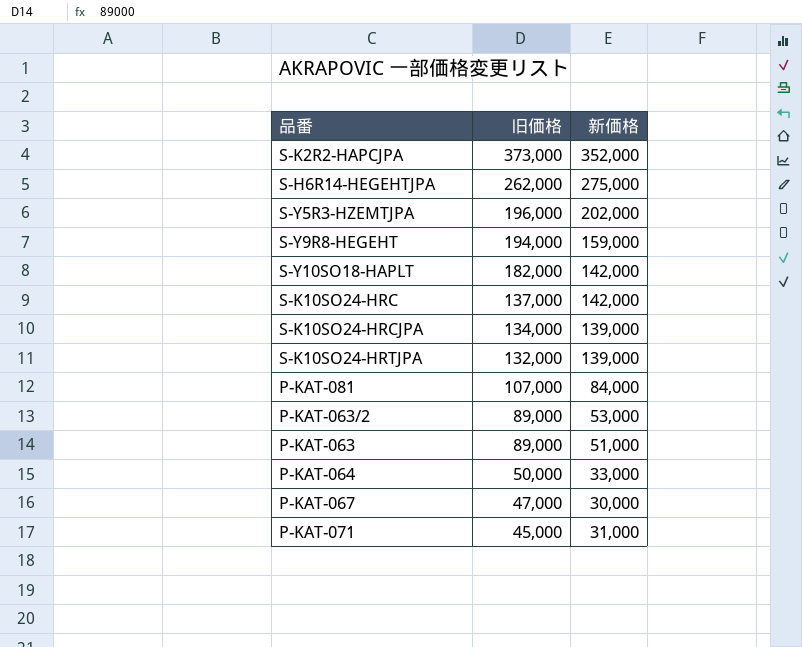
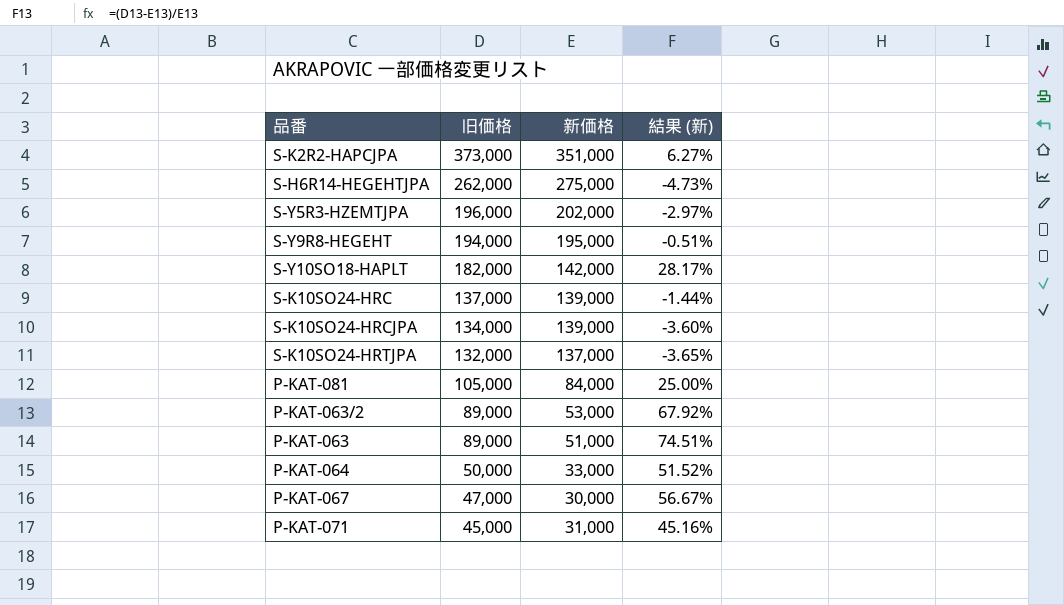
column 結果 (新) | formula: none -> ([旧価格] - [新価格]) / [新価格]
S-K2R2-HAPCJPA | 新価格: 352,000 -> 351,000
S-Y9R8-HEGEHT | 新価格: 159,000 -> 195,000
S-K10SO24-HRC | 新価格: 142,000 -> 139,000
S-K10SO24-HRTJPA | 新価格: 139,000 -> 137,000
P-KAT-081 | 旧価格: 107,000 -> 105,000

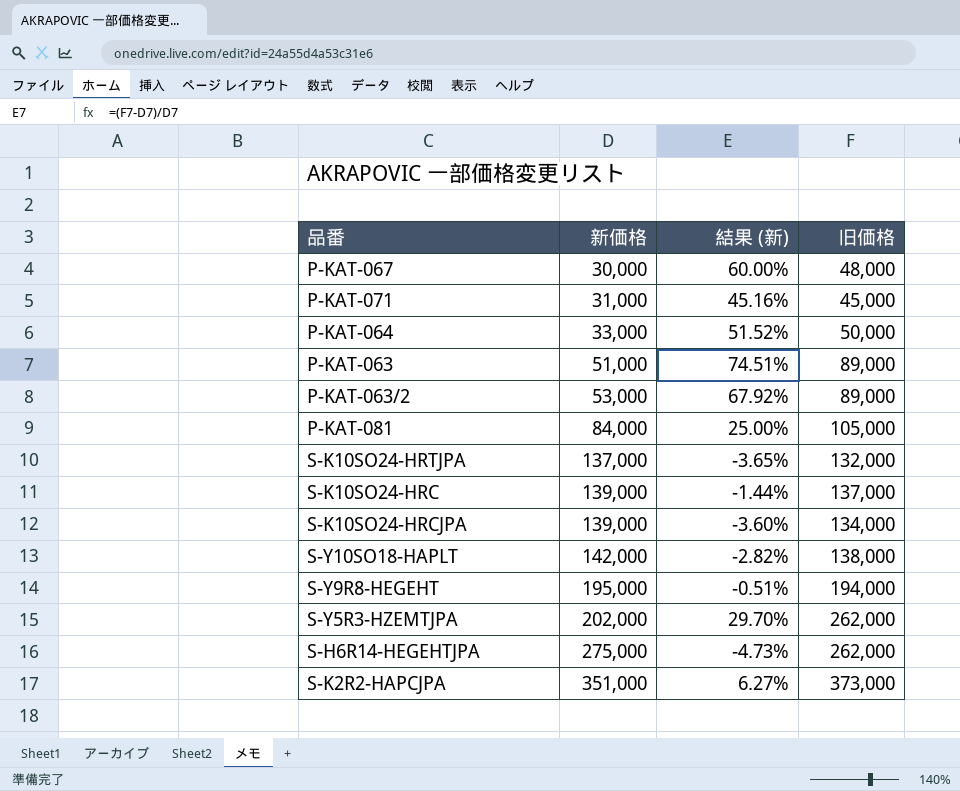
row order: 旧価格 descending -> 新価格 ascending
column 旧価格 | position: 2 -> 4
P-KAT-067 | 結果 (新): 56.67% -> 60.00%
P-KAT-067 | 旧価格: 47,000 -> 48,000
S-Y10SO18-HAPLT | 結果 (新): 28.17% -> -2.82%
S-Y10SO18-HAPLT | 旧価格: 182,000 -> 138,000
S-Y5R3-HZEMTJPA | 結果 (新): -2.97% -> 29.70%
S-Y5R3-HZEMTJPA | 旧価格: 196,000 -> 262,000

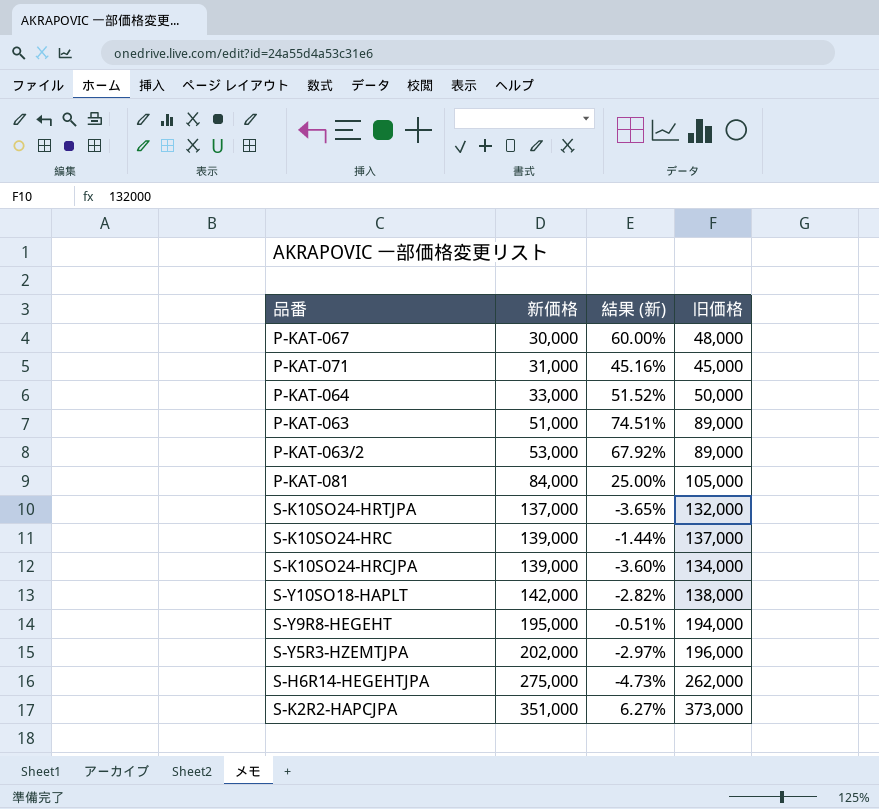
S-Y5R3-HZEMTJPA | 結果 (新): 29.70% -> -2.97%
S-Y5R3-HZEMTJPA | 旧価格: 262,000 -> 196,000

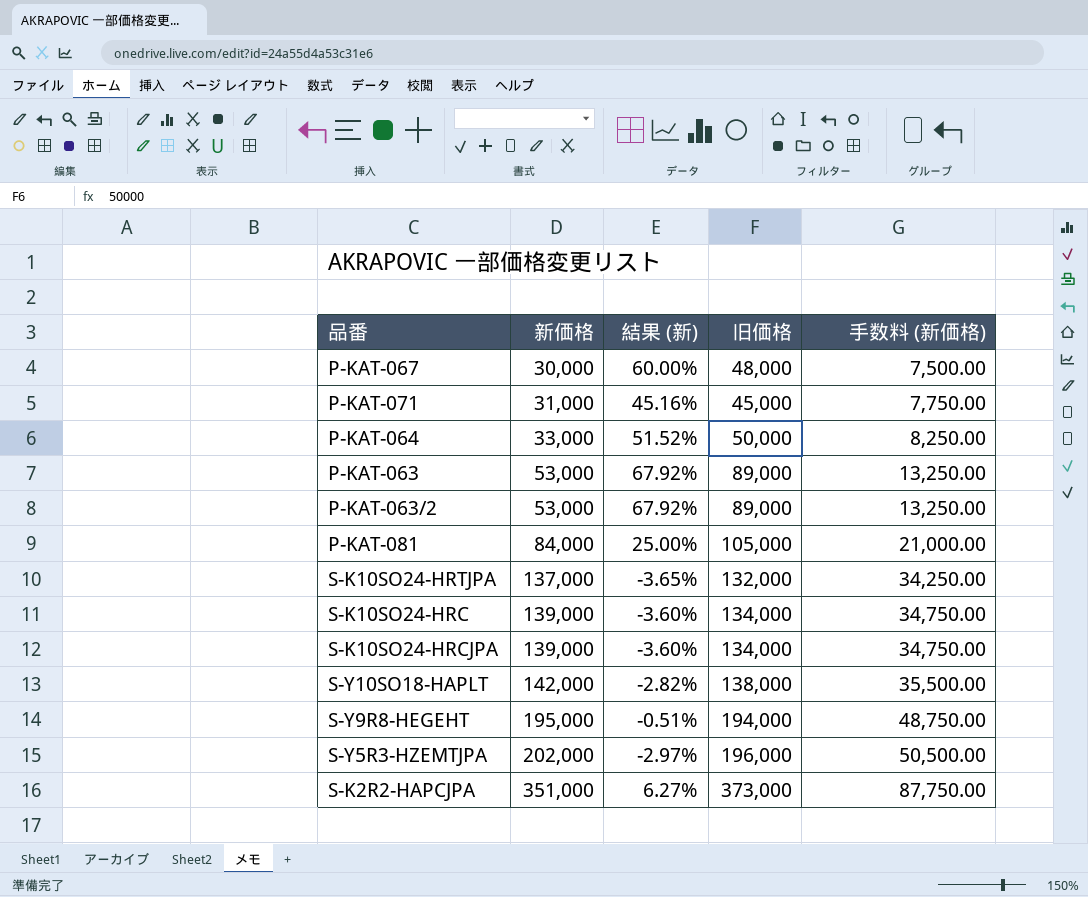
column 手数料 (新価格) | formula: none -> [新価格] * 0.25
row S-H6R14-HEGEHTJPA: 275,000 | -4.73% | 262,000 -> none
P-KAT-063 | 新価格: 51,000 -> 53,000
P-KAT-063 | 結果 (新): 74.51% -> 67.92%
S-K10SO24-HRC | 結果 (新): -1.44% -> -3.60%
S-K10SO24-HRC | 旧価格: 137,000 -> 134,000

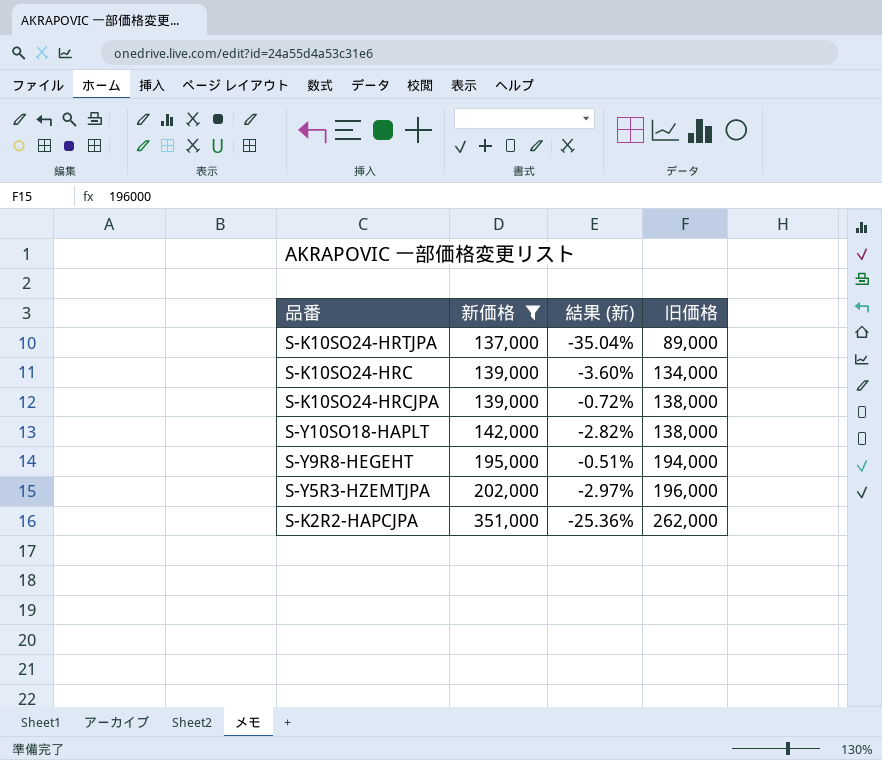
filter: none -> 新価格 >= 137,000
column 手数料 (新価格) | formula: [新価格] * 0.25 -> none
S-K10SO24-HRTJPA | 結果 (新): -3.65% -> -35.04%
S-K10SO24-HRTJPA | 旧価格: 132,000 -> 89,000
S-K10SO24-HRCJPA | 結果 (新): -3.60% -> -0.72%
S-K10SO24-HRCJPA | 旧価格: 134,000 -> 138,000
S-K2R2-HAPCJPA | 結果 (新): 6.27% -> -25.36%
S-K2R2-HAPCJPA | 旧価格: 373,000 -> 262,000

